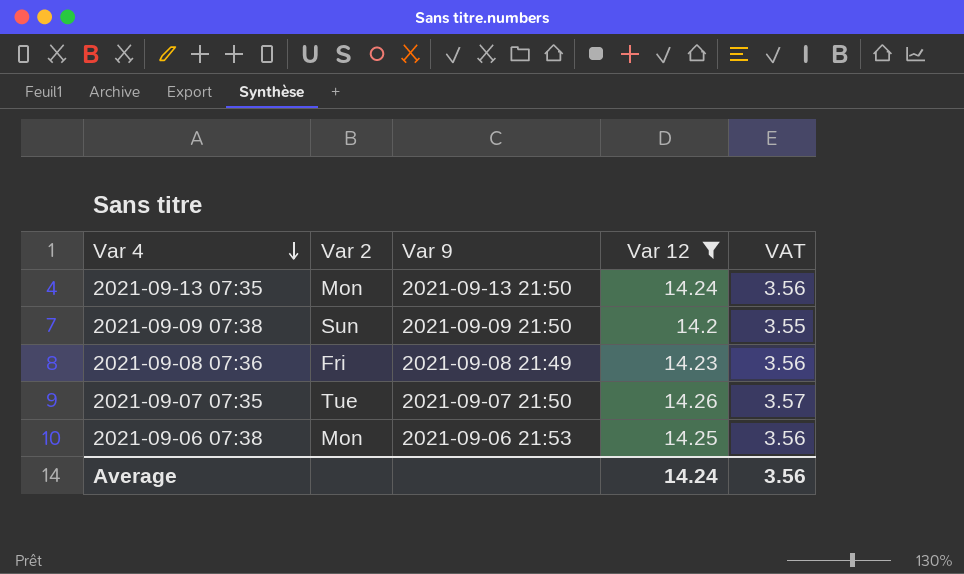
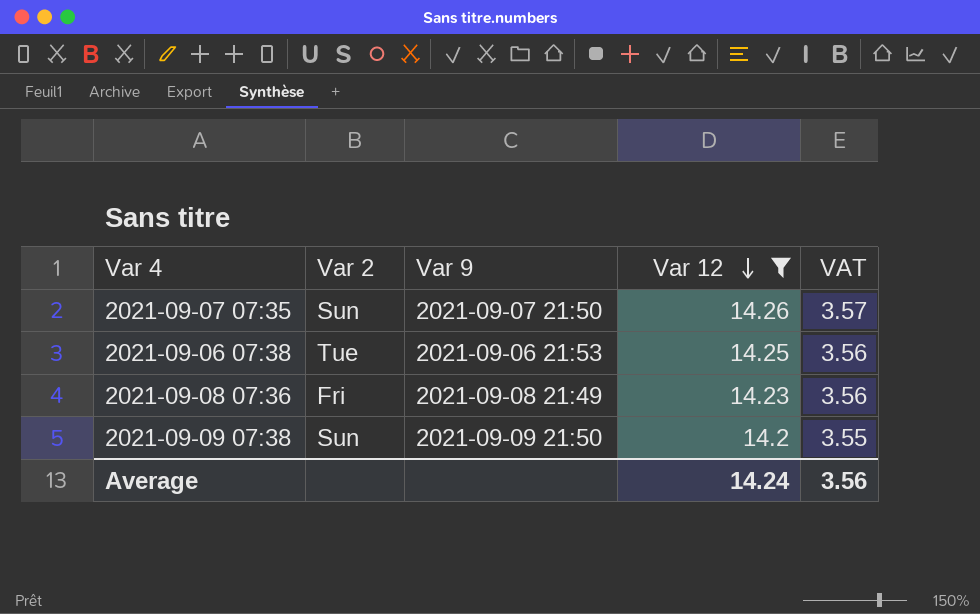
row order: Var 4 descending -> Var 12 descending
row 2021-09-13 07:35: Mon | 2021-09-13 21:50 | 14.24 | 3.56 -> none
2021-09-07 07:35 | Var 2: Tue -> Sun
2021-09-06 07:38 | Var 2: Mon -> Tue

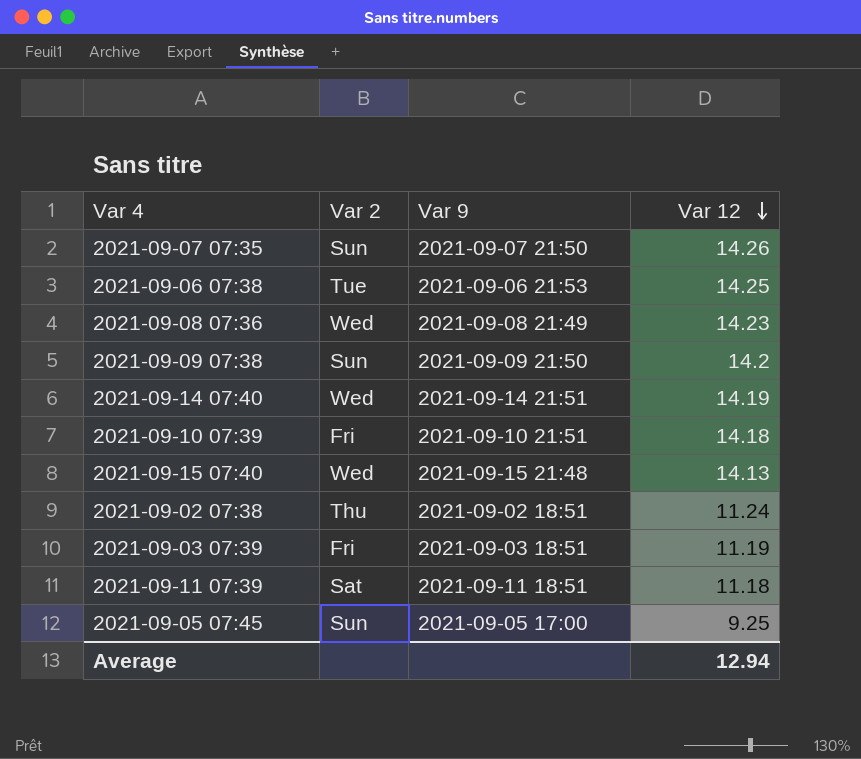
filter: Var 12 >= 14.2 -> none
column VAT | formula: [Var 12] * 0.25 -> none
2021-09-08 07:36 | Var 2: Fri -> Wed
Average | Var 12: 14.24 -> 12.94

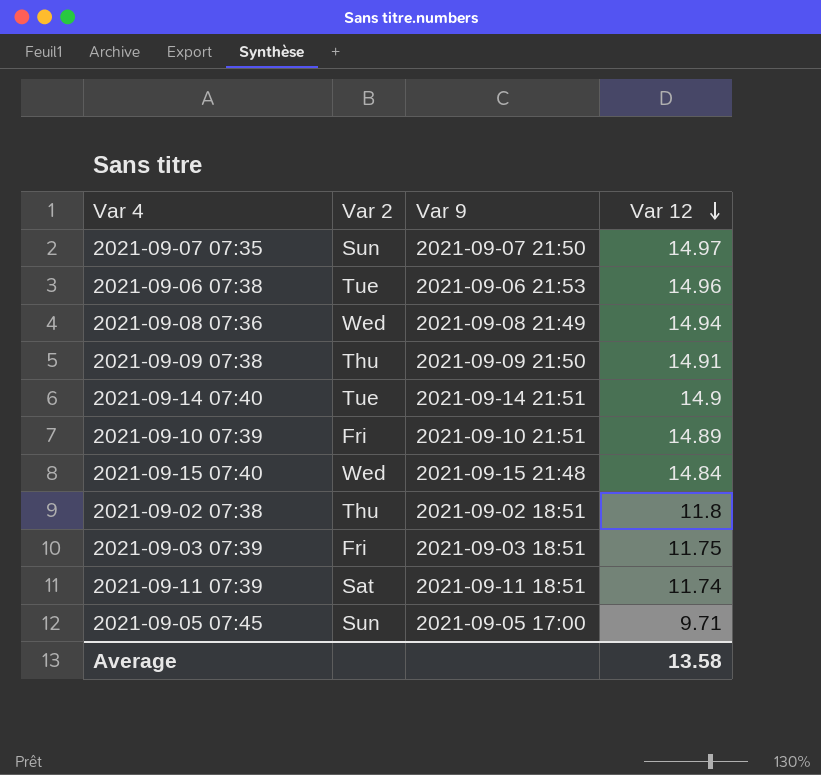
2021-09-07 07:35 | Var 12: 14.26 -> 14.97
2021-09-06 07:38 | Var 12: 14.25 -> 14.96
2021-09-08 07:36 | Var 12: 14.23 -> 14.94
2021-09-09 07:38 | Var 2: Sun -> Thu
2021-09-09 07:38 | Var 12: 14.2 -> 14.91
2021-09-14 07:40 | Var 2: Wed -> Tue
2021-09-14 07:40 | Var 12: 14.19 -> 14.9
2021-09-10 07:39 | Var 12: 14.18 -> 14.89
2021-09-15 07:40 | Var 12: 14.13 -> 14.84
2021-09-02 07:38 | Var 12: 11.24 -> 11.8
2021-09-03 07:39 | Var 12: 11.19 -> 11.75
2021-09-11 07:39 | Var 12: 11.18 -> 11.74
2021-09-05 07:45 | Var 12: 9.25 -> 9.71
Average | Var 12: 12.94 -> 13.58

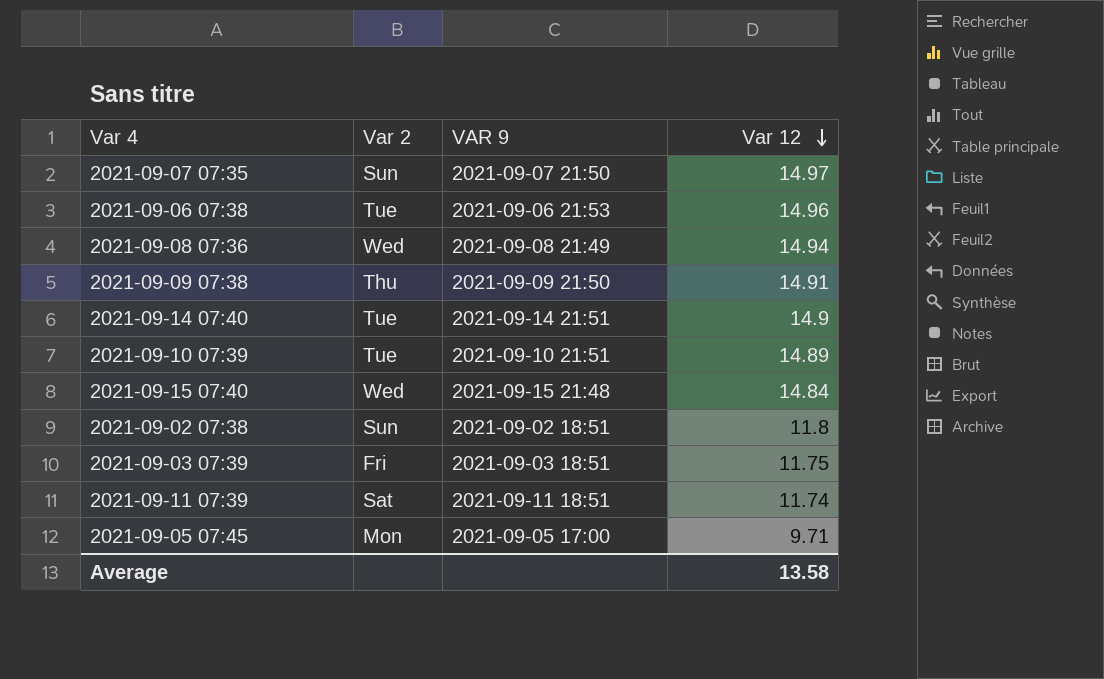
column name: Var 9 -> VAR 9
2021-09-10 07:39 | Var 2: Fri -> Tue
2021-09-02 07:38 | Var 2: Thu -> Sun
2021-09-05 07:45 | Var 2: Sun -> Mon

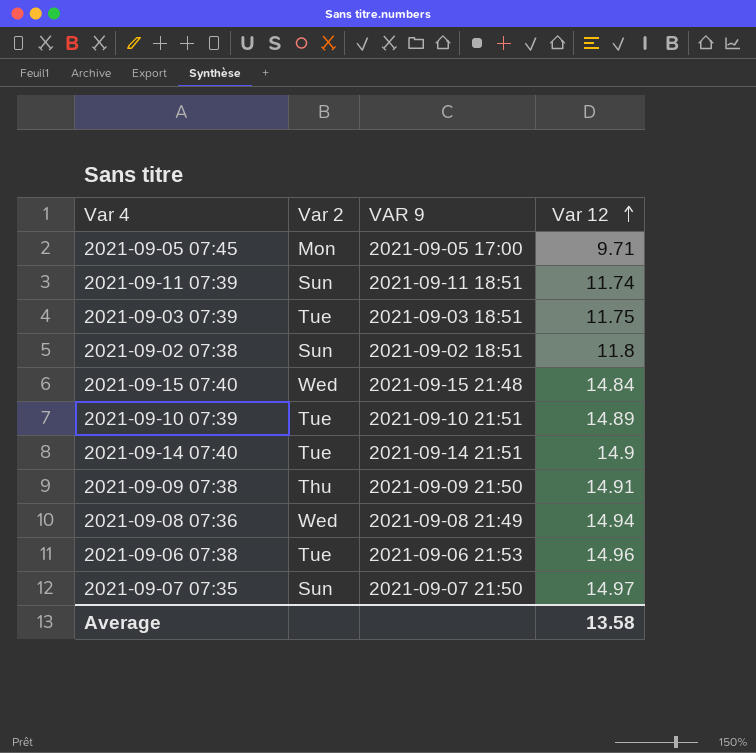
row order: Var 12 descending -> Var 12 ascending
2021-09-11 07:39 | Var 2: Sat -> Sun
2021-09-03 07:39 | Var 2: Fri -> Tue

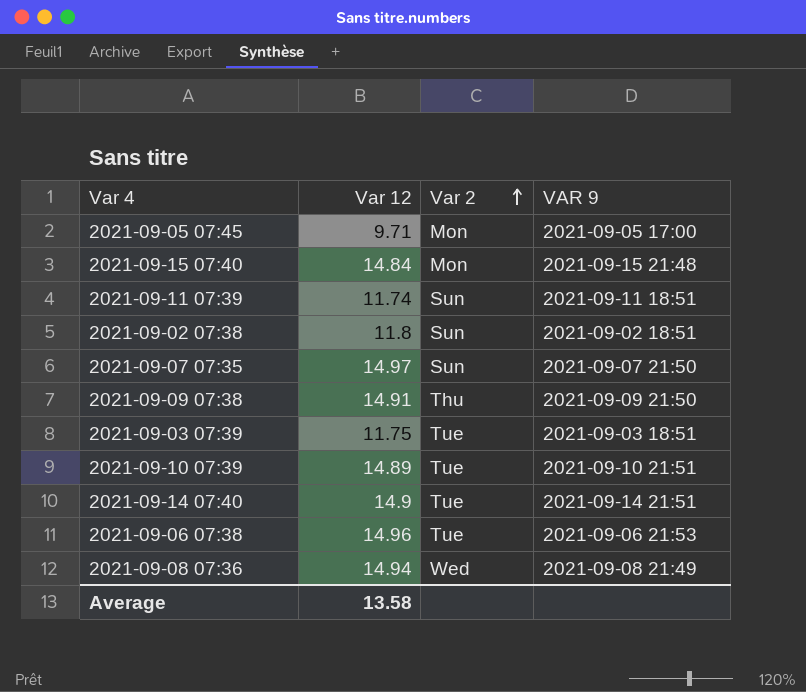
row order: Var 12 ascending -> Var 2 ascending
column Var 12 | position: 4 -> 2
2021-09-15 07:40 | Var 2: Wed -> Mon

